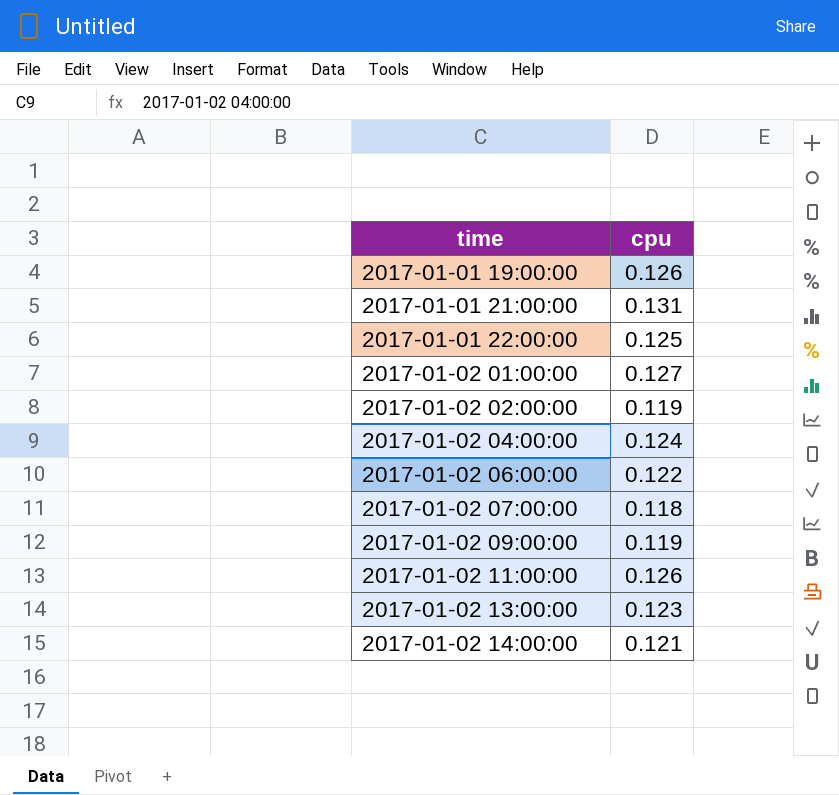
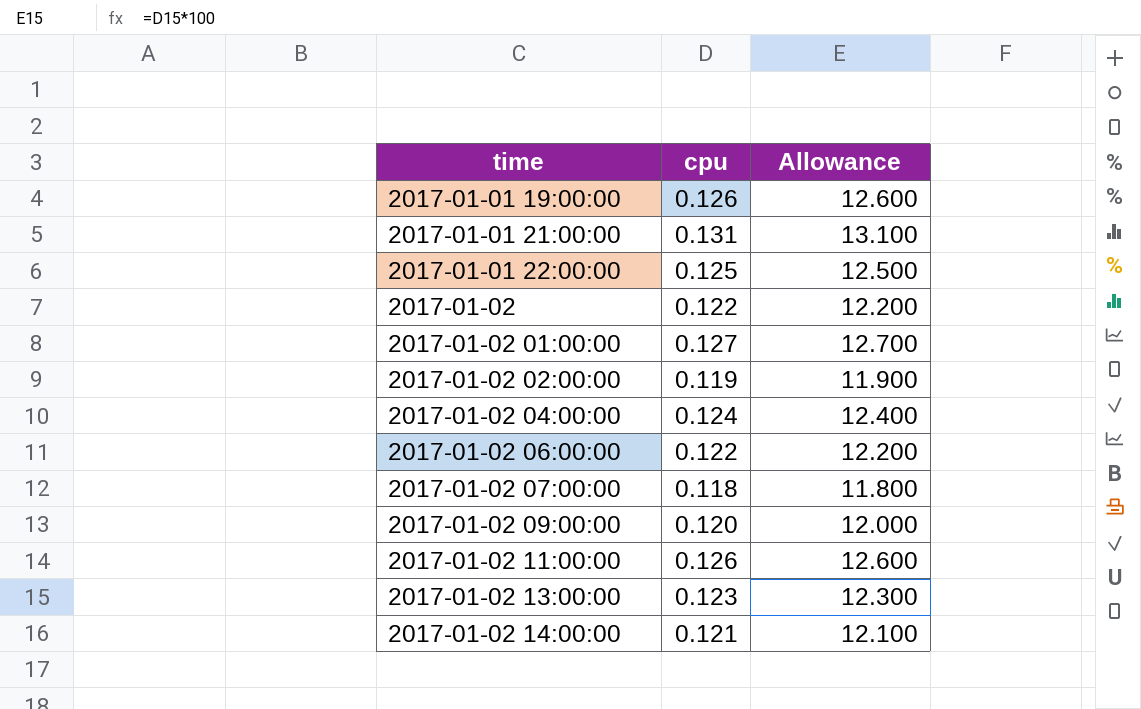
column Allowance | formula: none -> [cpu] * 100
row 2017-01-02: none -> 0.122 | 12.200
2017-01-02 09:00:00 | cpu: 0.119 -> 0.120

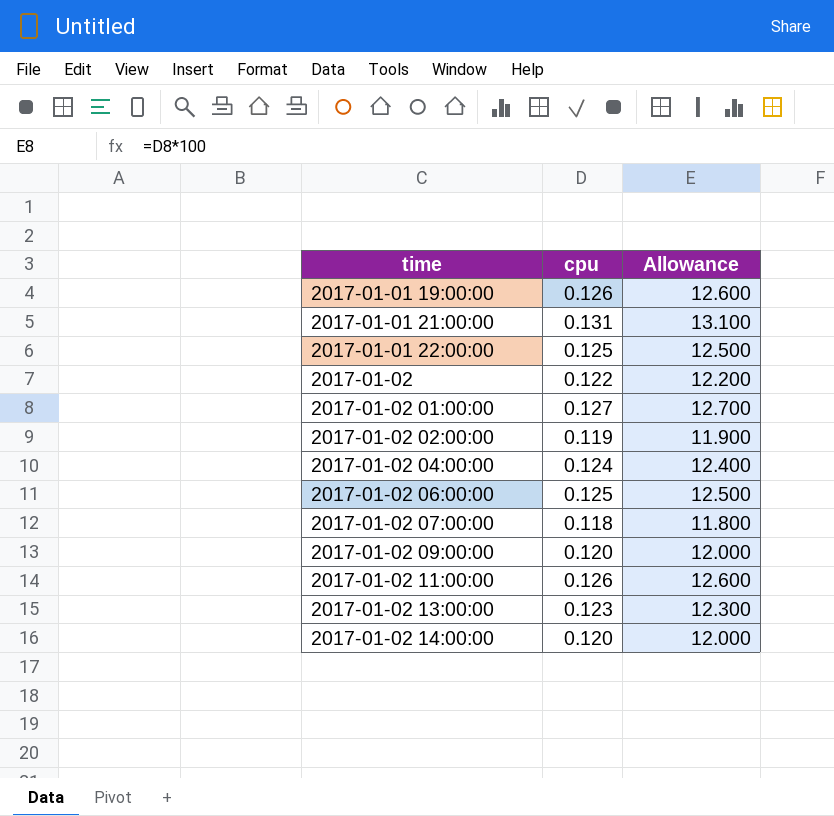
2017-01-02 06:00:00 | cpu: 0.122 -> 0.125
2017-01-02 06:00:00 | Allowance: 12.200 -> 12.500
2017-01-02 14:00:00 | cpu: 0.121 -> 0.120
2017-01-02 14:00:00 | Allowance: 12.100 -> 12.000

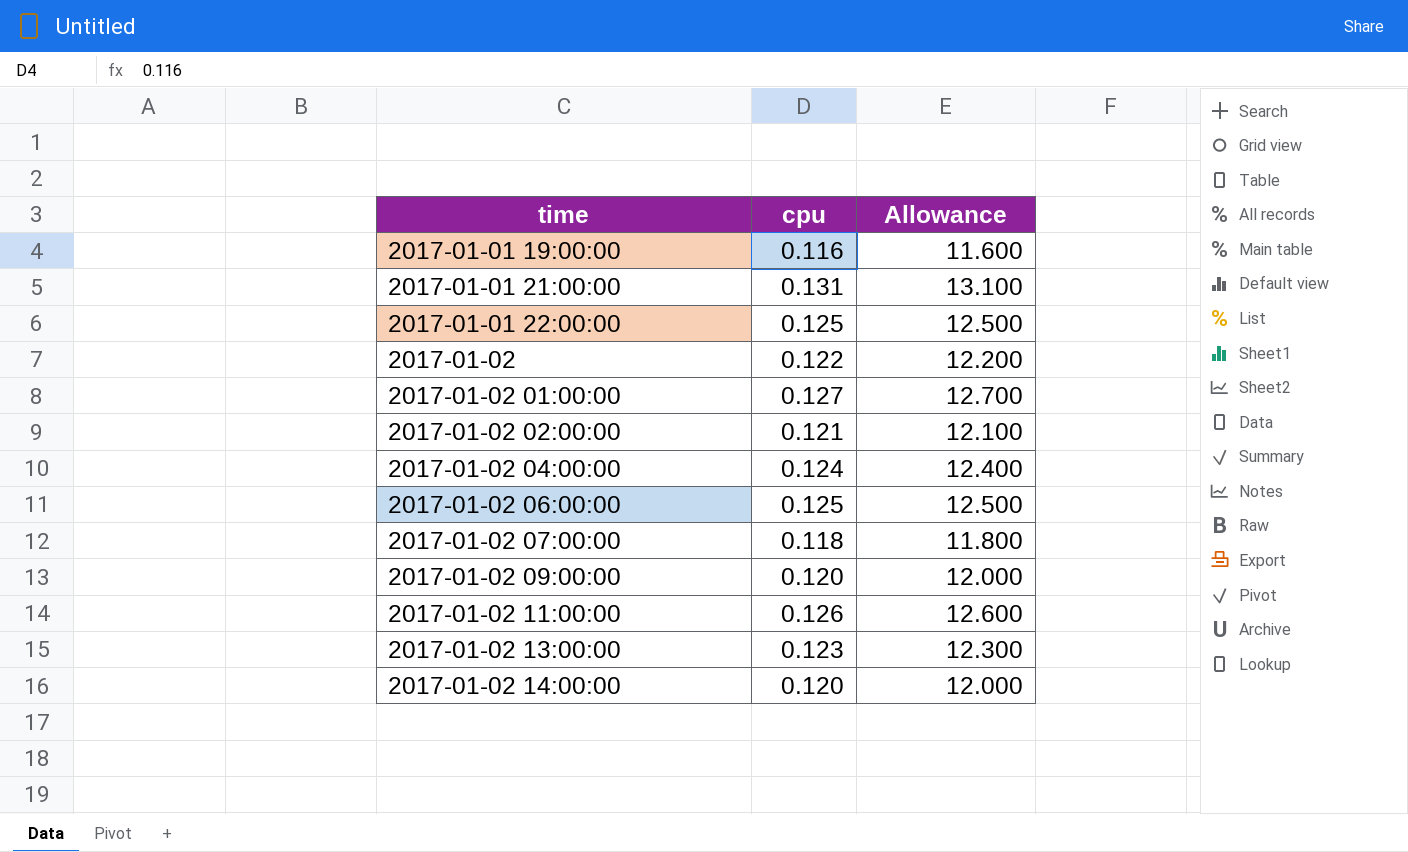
2017-01-01 19:00:00 | cpu: 0.126 -> 0.116
2017-01-01 19:00:00 | Allowance: 12.600 -> 11.600
2017-01-02 02:00:00 | cpu: 0.119 -> 0.121
2017-01-02 02:00:00 | Allowance: 11.900 -> 12.100

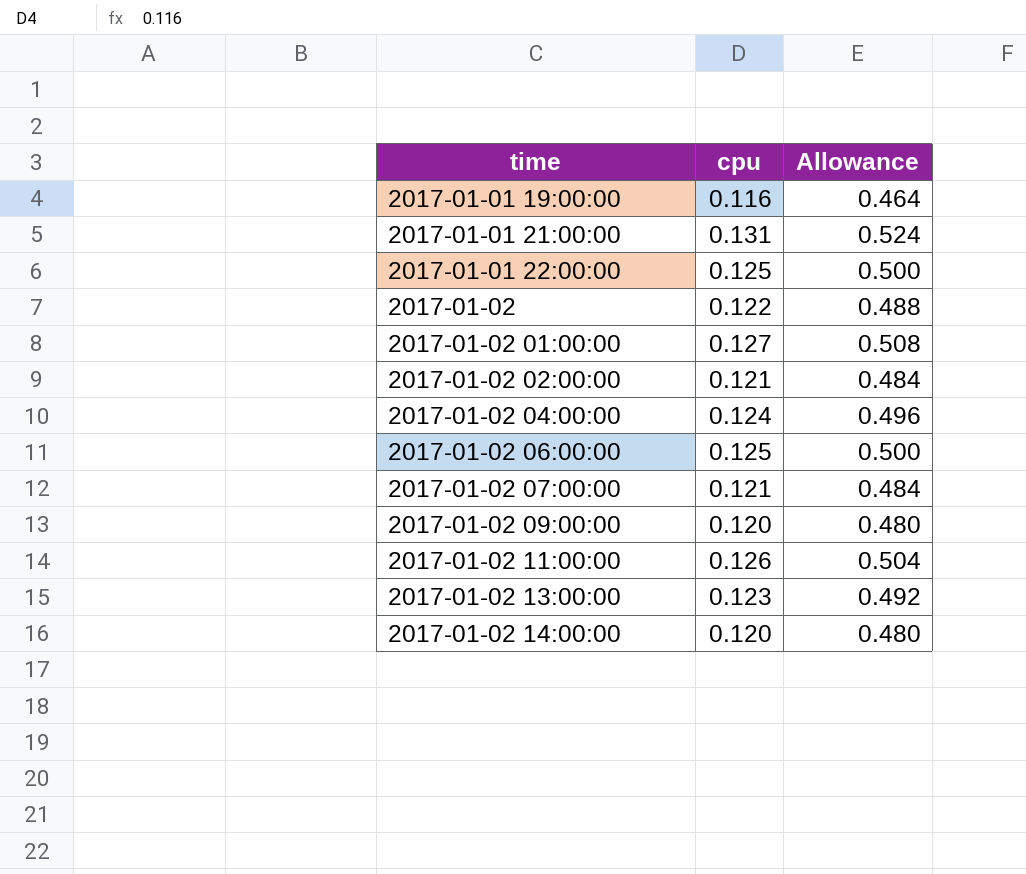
column Allowance | formula: [cpu] * 100 -> [cpu] * 4
2017-01-02 07:00:00 | cpu: 0.118 -> 0.121

